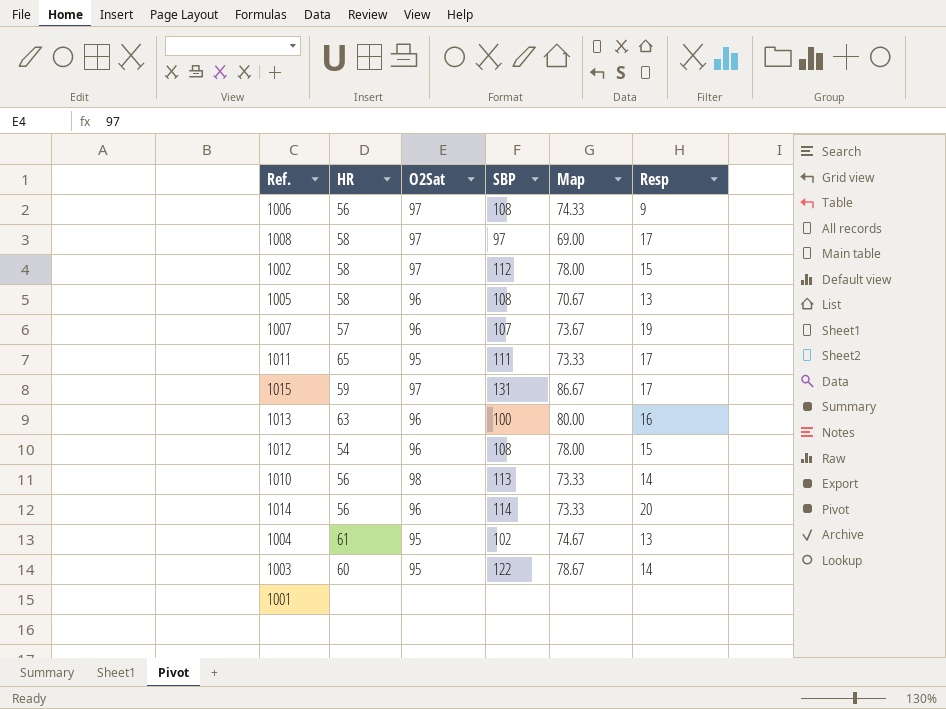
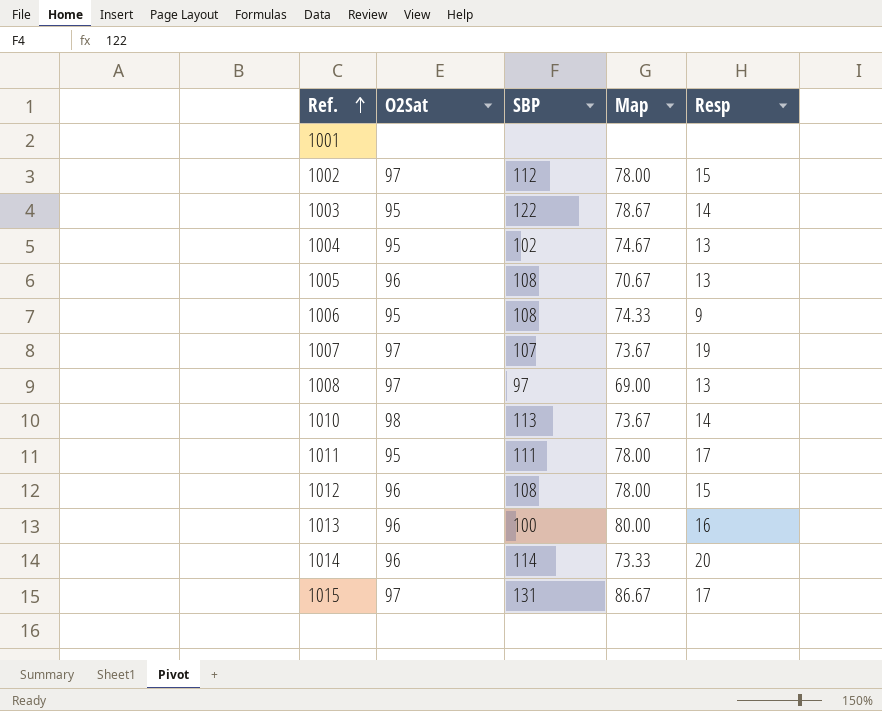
row order: none -> Ref. ascending
column HR | position: 2 -> none
1006 | O2Sat: 97 -> 95
1007 | O2Sat: 96 -> 97
1008 | Resp: 17 -> 13
1010 | Map: 73.33 -> 73.67
1011 | Map: 73.33 -> 78.00

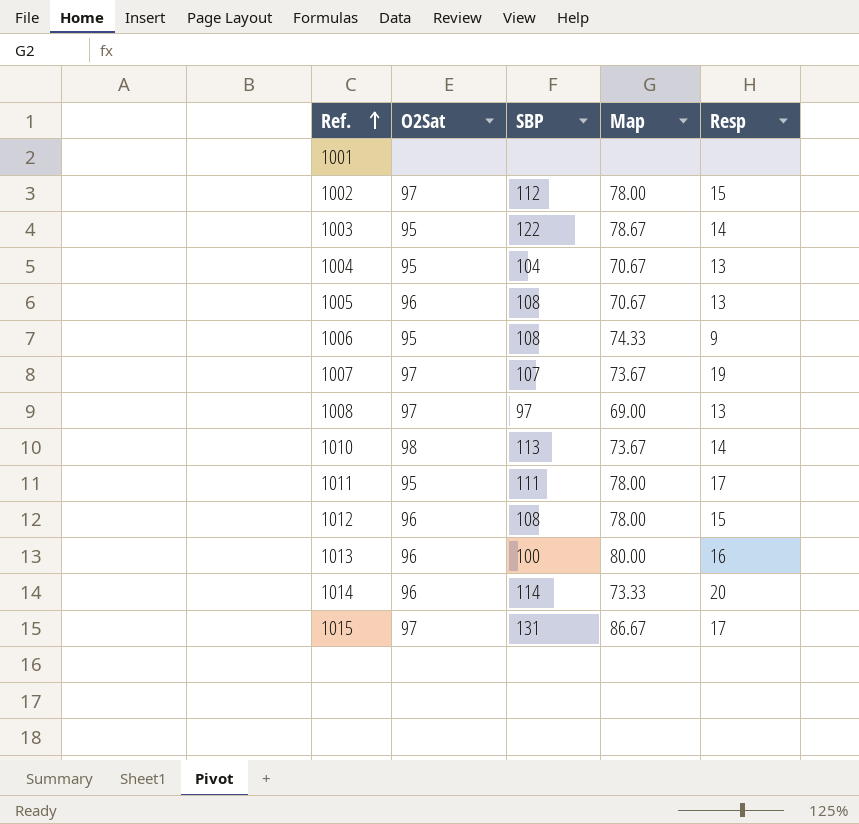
1004 | SBP: 102 -> 104
1004 | Map: 74.67 -> 70.67

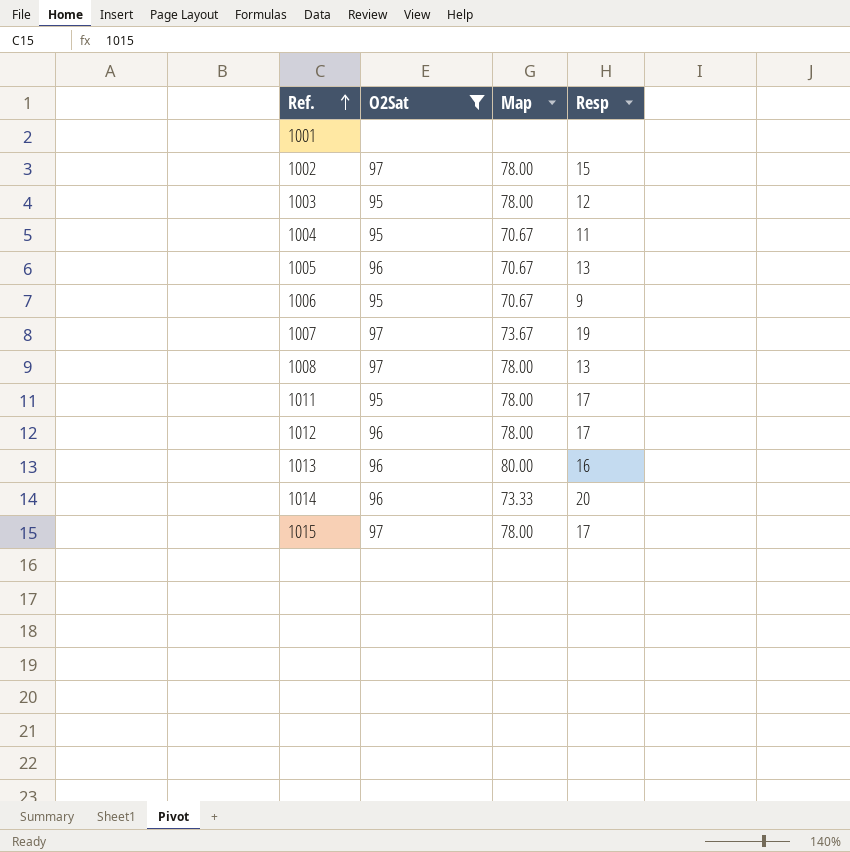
filter: none -> O2Sat != 98
column SBP | position: 3 -> none
1003 | Map: 78.67 -> 78.00
1003 | Resp: 14 -> 12
1004 | Resp: 13 -> 11
1006 | Map: 74.33 -> 70.67
1008 | Map: 69.00 -> 78.00
1012 | Resp: 15 -> 17
1015 | Map: 86.67 -> 78.00

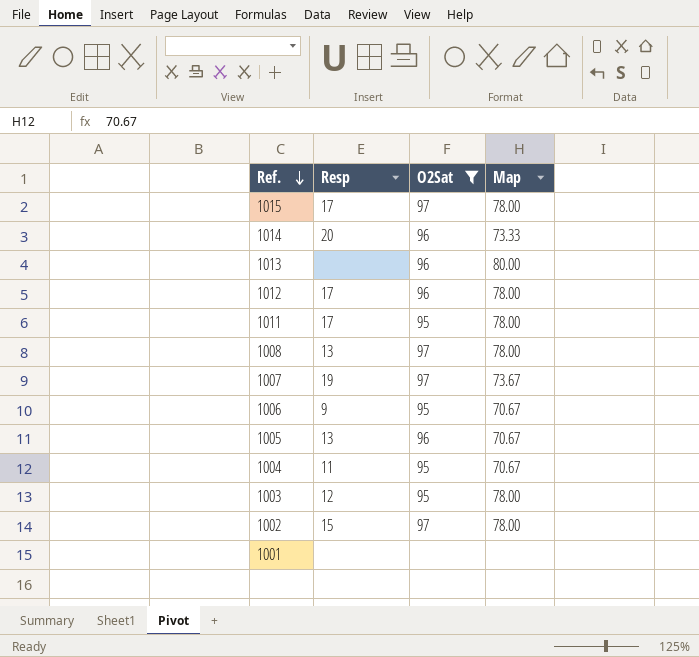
row order: Ref. ascending -> Ref. descending
column Resp | position: 4 -> 2
1013 | Resp: 16 -> none

